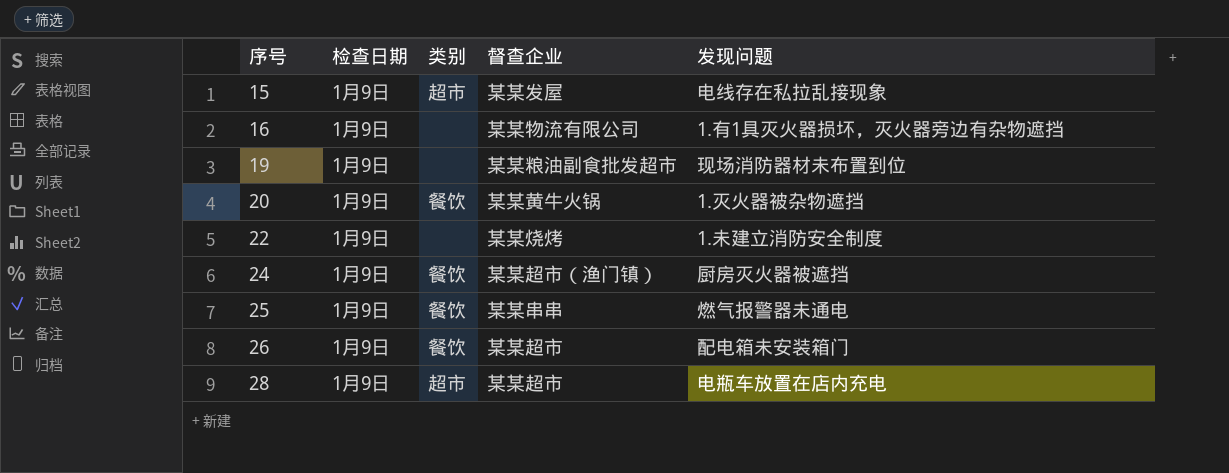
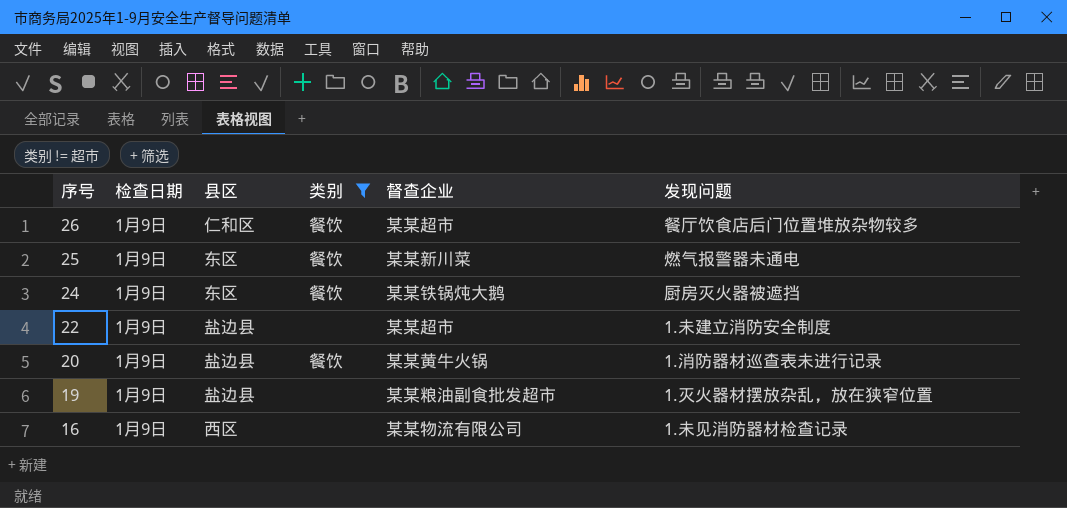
filter: none -> 类别 != 超市
row order: 序号 ascending -> 序号 descending
column 县区 | position: none -> 3
26 | 发现问题: 配电箱未安装箱门 -> 餐厅饮食店后门位置堆放杂物较多
25 | 督查企业: 某某串串 -> 某某新川菜
24 | 督查企业: 某某超市（渔门镇） -> 某某铁锅炖大鹅
22 | 督查企业: 某某烧烤 -> 某某超市
20 | 发现问题: 1.灭火器被杂物遮挡 -> 1.消防器材巡查表未进行记录
19 | 发现问题: 现场消防器材未布置到位 -> 1.灭火器材摆放杂乱，放在狭窄位置
16 | 发现问题: 1.有1具灭火器损坏，灭火器旁边有杂物遮挡 -> 1.未见消防器材检查记录

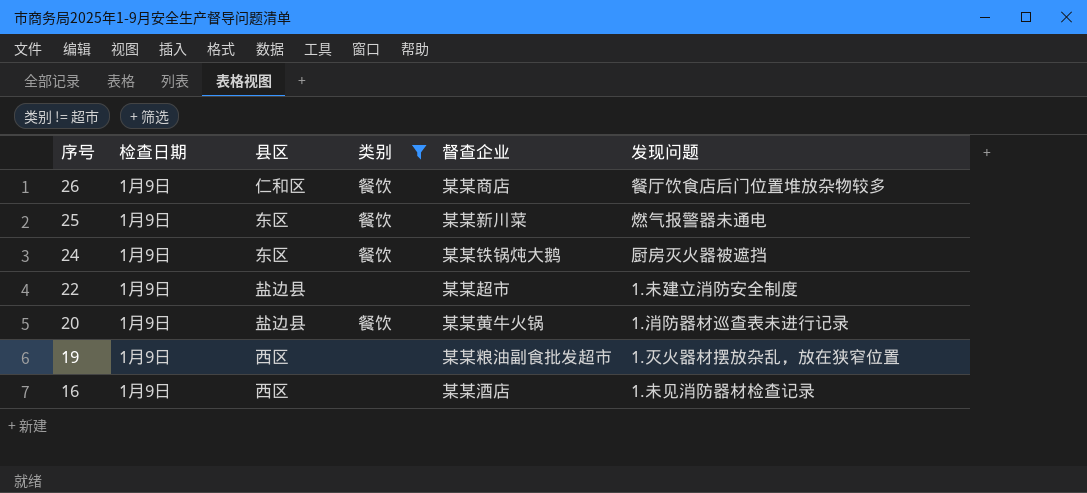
26 | 督查企业: 某某超市 -> 某某商店
19 | 县区: 盐边县 -> 西区
16 | 督查企业: 某某物流有限公司 -> 某某酒店

